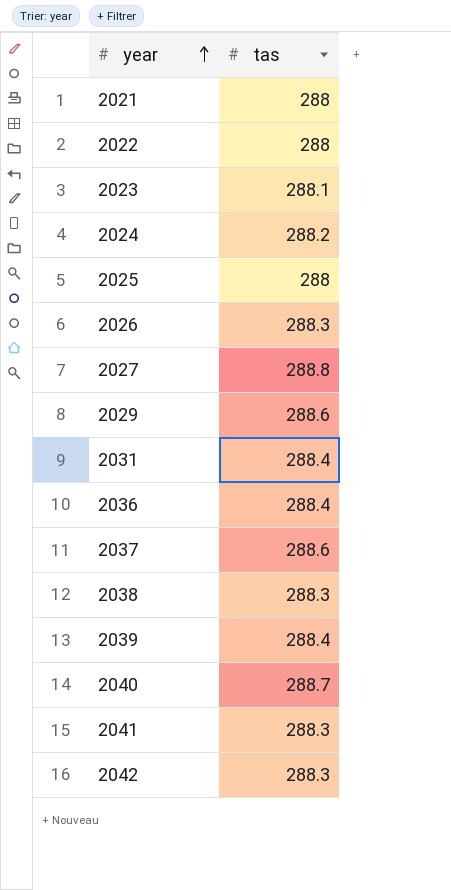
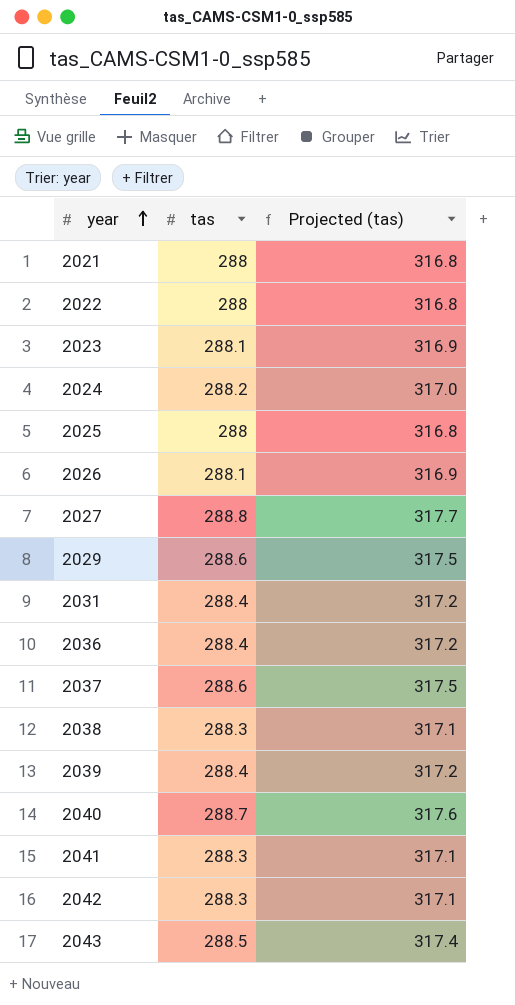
column Projected (tas) | formula: none -> [tas] * 1.1
2026 | tas: 288.3 -> 288.1
row 2043: none -> 288.5 | 317.4

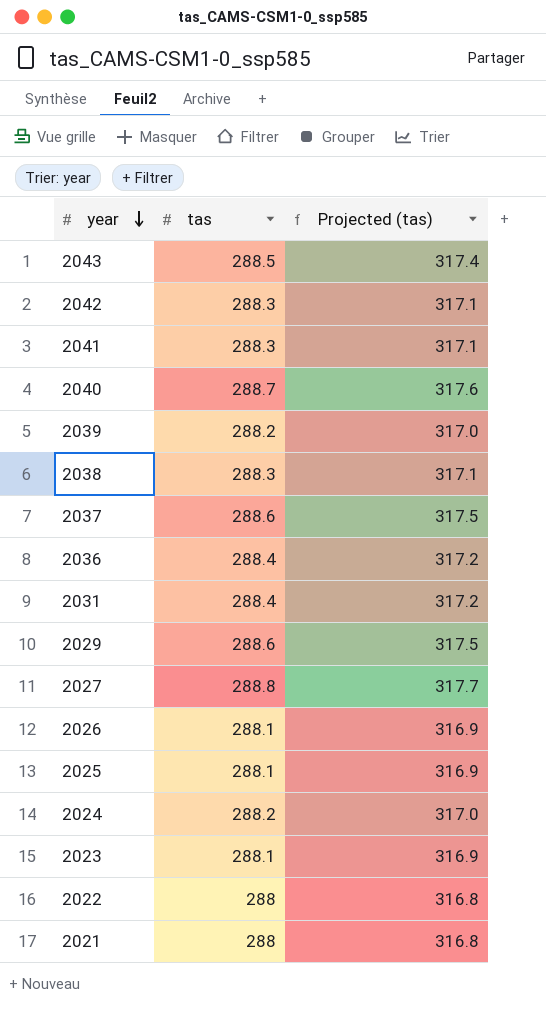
row order: year ascending -> year descending
2039 | tas: 288.4 -> 288.2
2039 | Projected (tas): 317.2 -> 317.0
2025 | tas: 288 -> 288.1
2025 | Projected (tas): 316.8 -> 316.9

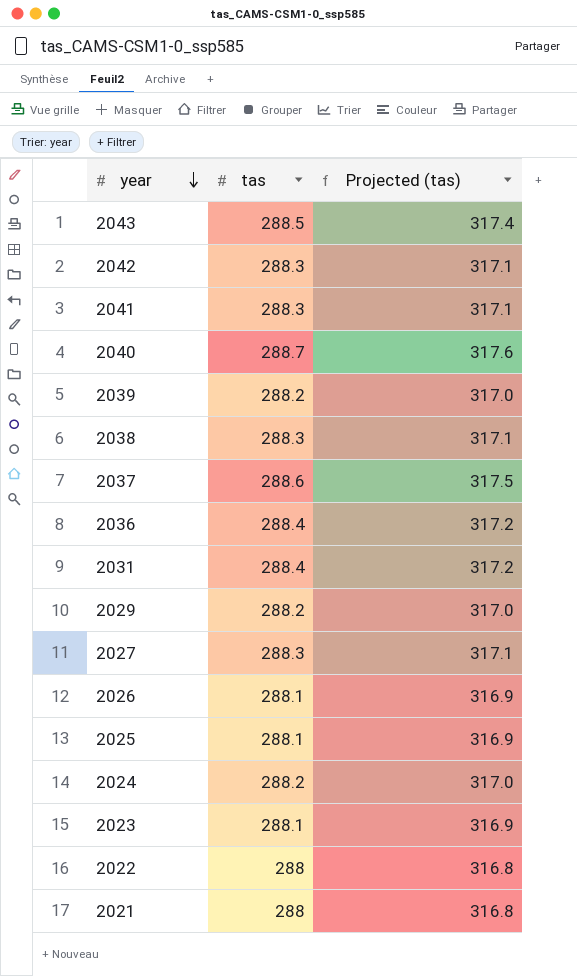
2029 | tas: 288.6 -> 288.2
2029 | Projected (tas): 317.5 -> 317.0
2027 | tas: 288.8 -> 288.3
2027 | Projected (tas): 317.7 -> 317.1

